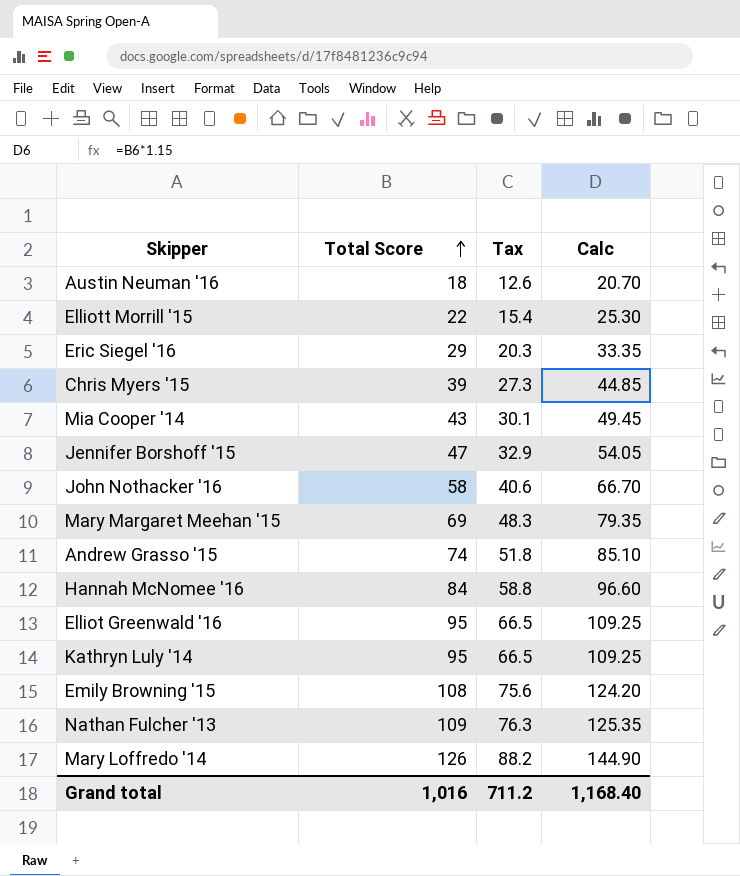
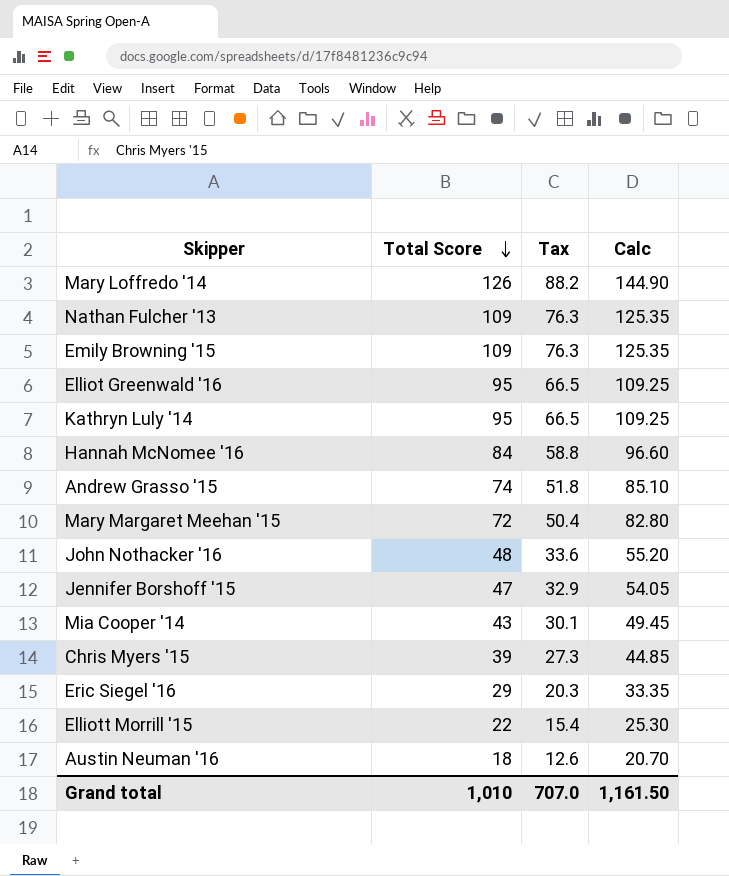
row order: Total Score ascending -> Total Score descending
Emily Browning '15 | Total Score: 108 -> 109
Emily Browning '15 | Tax: 75.6 -> 76.3
Emily Browning '15 | Calc: 124.20 -> 125.35
Mary Margaret Meehan '15 | Total Score: 69 -> 72
Mary Margaret Meehan '15 | Tax: 48.3 -> 50.4
Mary Margaret Meehan '15 | Calc: 79.35 -> 82.80
John Nothacker '16 | Total Score: 58 -> 48
John Nothacker '16 | Tax: 40.6 -> 33.6
John Nothacker '16 | Calc: 66.70 -> 55.20
Grand total | Total Score: 1,016 -> 1,010
Grand total | Tax: 711.2 -> 707.0
Grand total | Calc: 1,168.40 -> 1,161.50

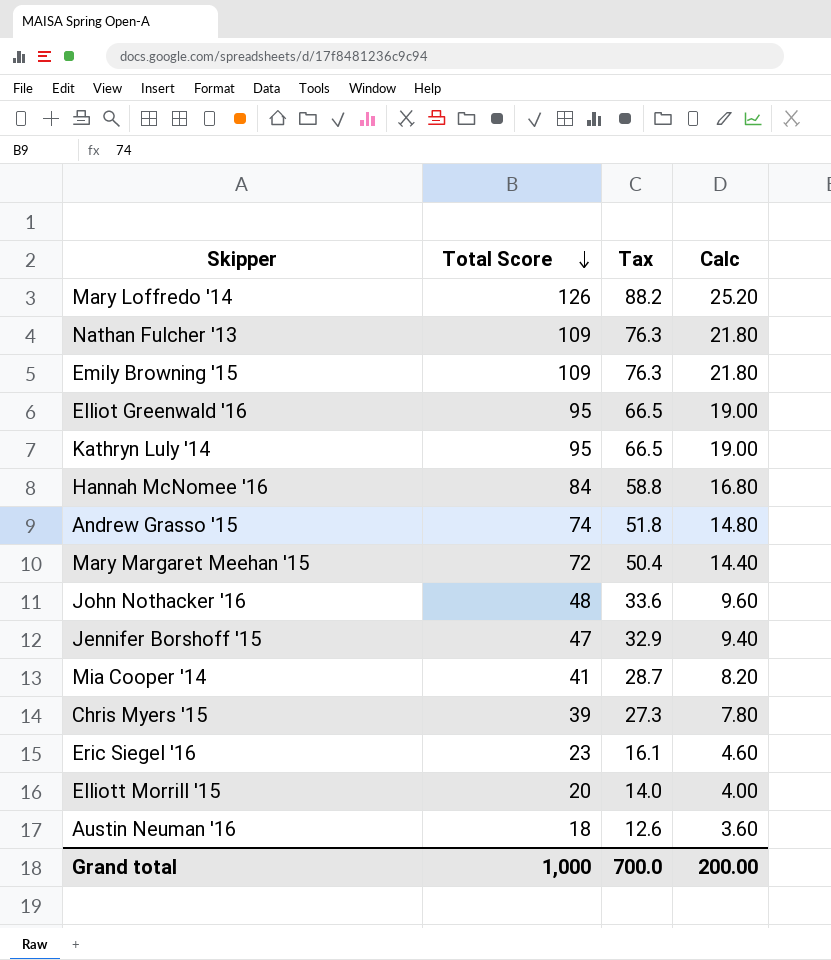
column Calc | formula: [Total Score] * 1.15 -> [Total Score] * 0.2
Mia Cooper '14 | Total Score: 43 -> 41
Mia Cooper '14 | Tax: 30.1 -> 28.7
Eric Siegel '16 | Total Score: 29 -> 23
Eric Siegel '16 | Tax: 20.3 -> 16.1
Elliott Morrill '15 | Total Score: 22 -> 20
Elliott Morrill '15 | Tax: 15.4 -> 14.0
Grand total | Total Score: 1,010 -> 1,000
Grand total | Tax: 707.0 -> 700.0
Grand total | Calc: 1,161.50 -> 200.00

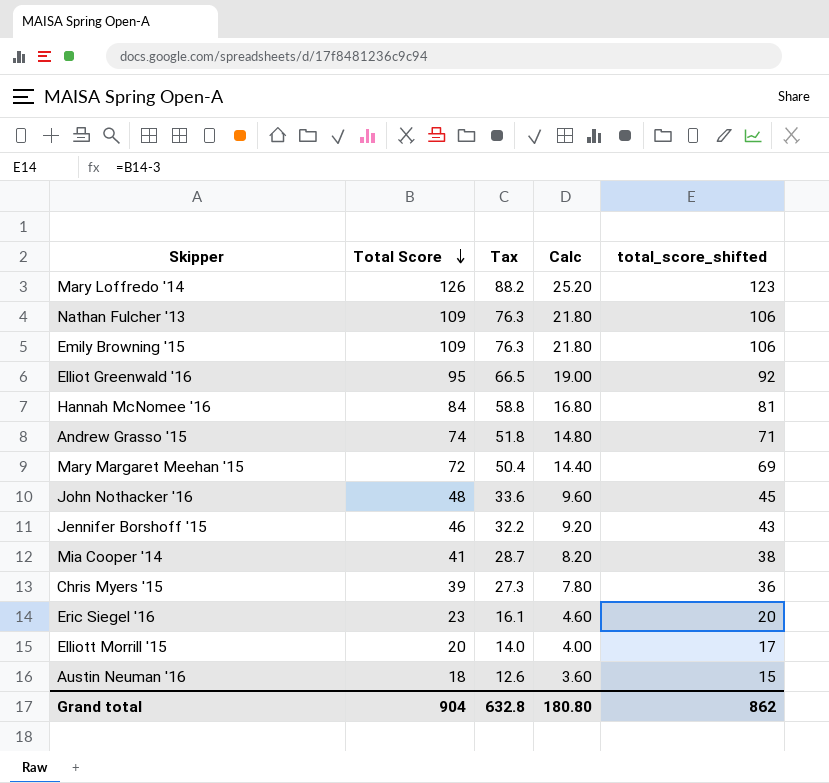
column total_score_shifted | formula: none -> [Total Score] - 3
row Kathryn Luly '14: 95 | 66.5 | 19.00 -> none
Jennifer Borshoff '15 | Total Score: 47 -> 46
Jennifer Borshoff '15 | Tax: 32.9 -> 32.2
Jennifer Borshoff '15 | Calc: 9.40 -> 9.20
Grand total | Total Score: 1,000 -> 904
Grand total | Tax: 700.0 -> 632.8
Grand total | Calc: 200.00 -> 180.80

